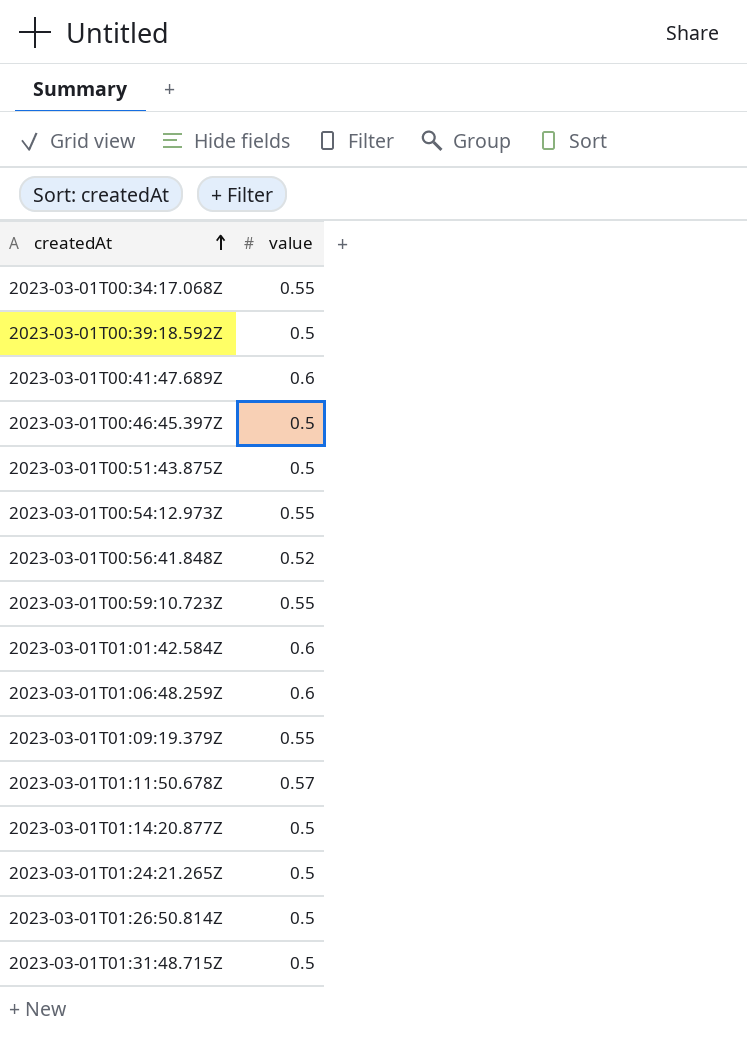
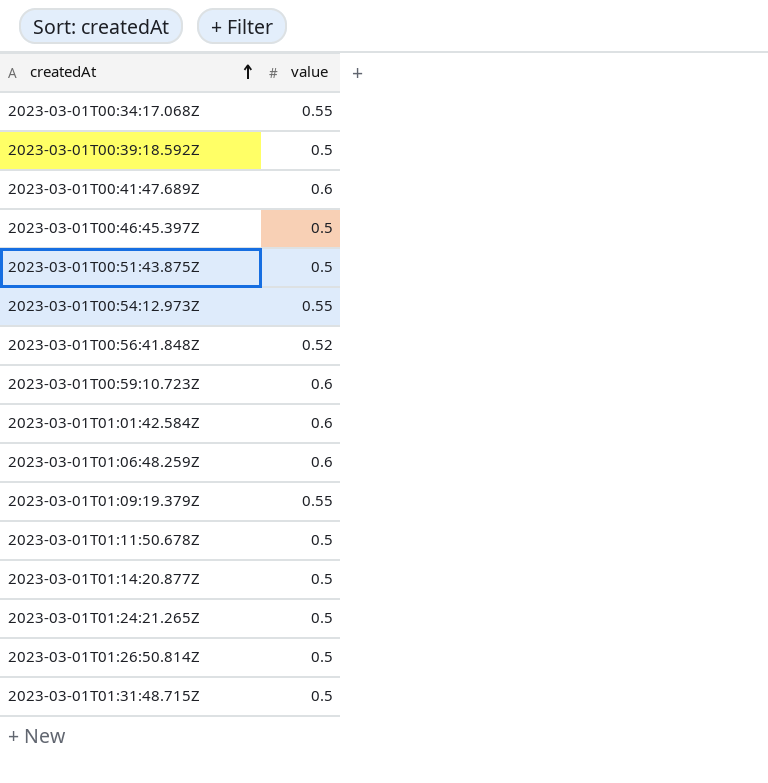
2023-03-01T00:59:10.723Z | value: 0.55 -> 0.6
2023-03-01T01:11:50.678Z | value: 0.57 -> 0.5

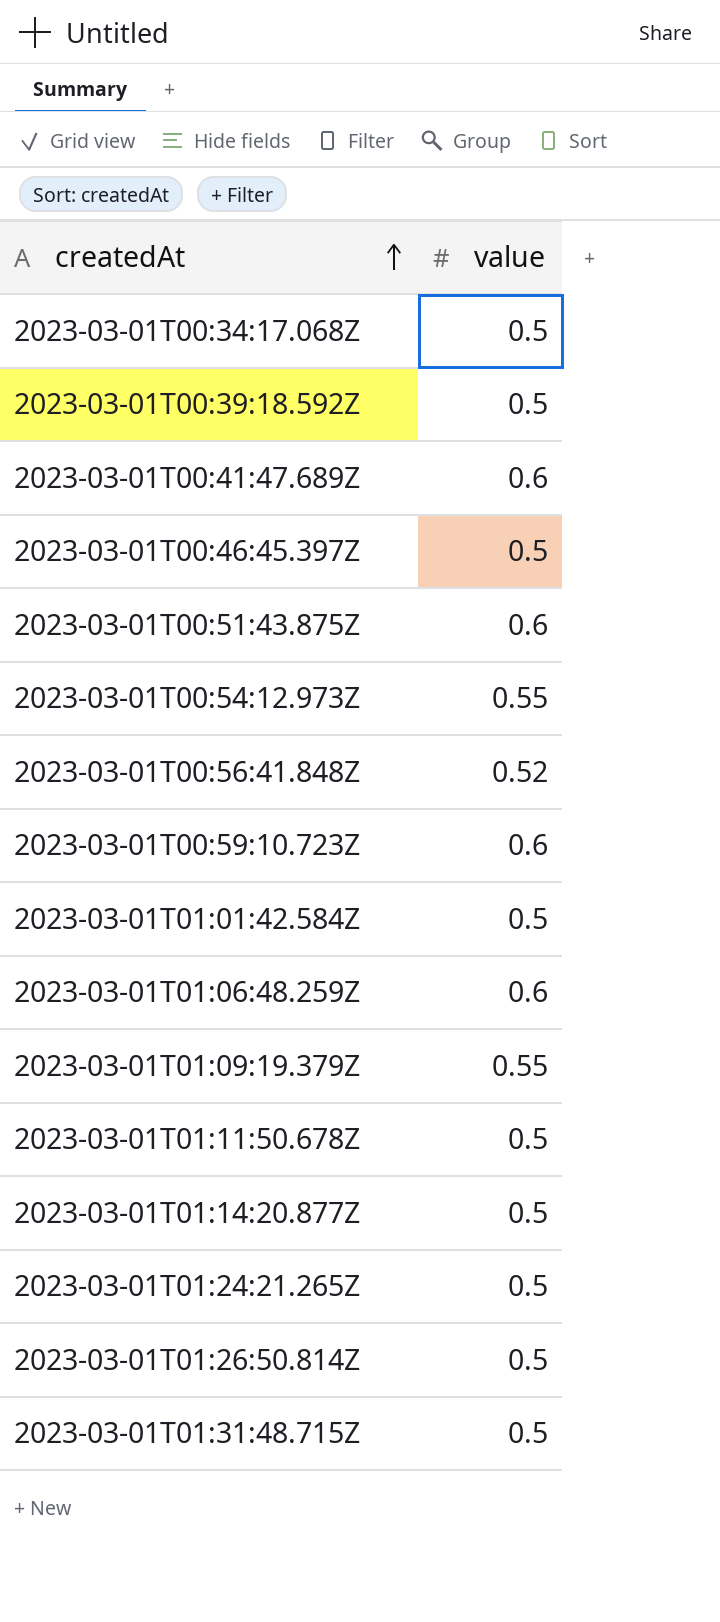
2023-03-01T00:34:17.068Z | value: 0.55 -> 0.5
2023-03-01T00:51:43.875Z | value: 0.5 -> 0.6
2023-03-01T01:01:42.584Z | value: 0.6 -> 0.5

